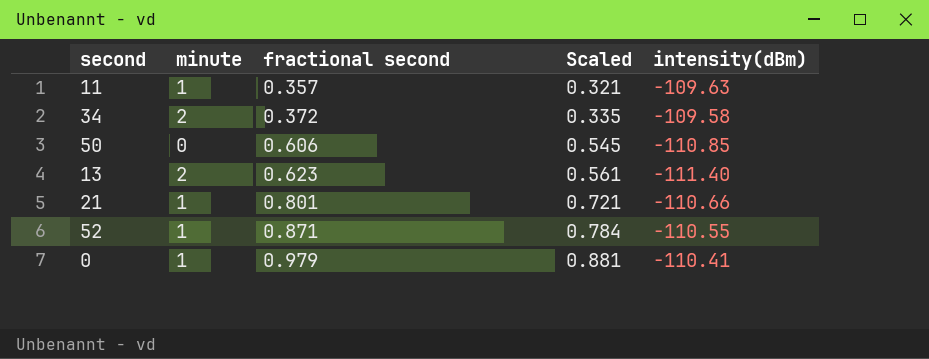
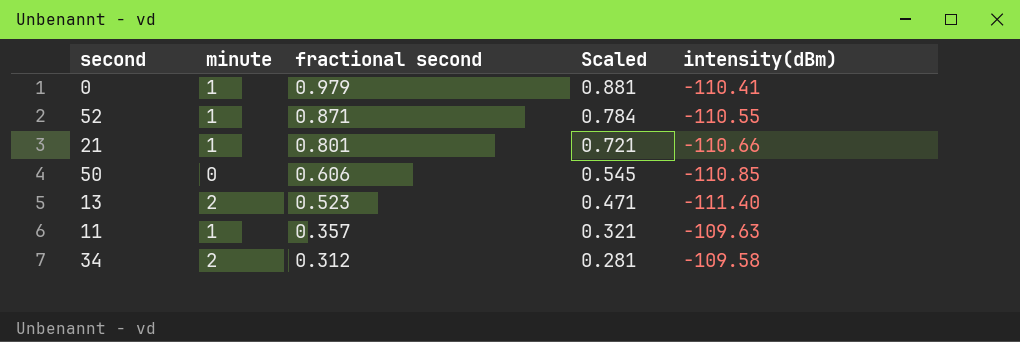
row order: fractional second ascending -> fractional second descending
13 | fractional second: 0.623 -> 0.523
13 | Scaled: 0.561 -> 0.471
34 | fractional second: 0.372 -> 0.312
34 | Scaled: 0.335 -> 0.281

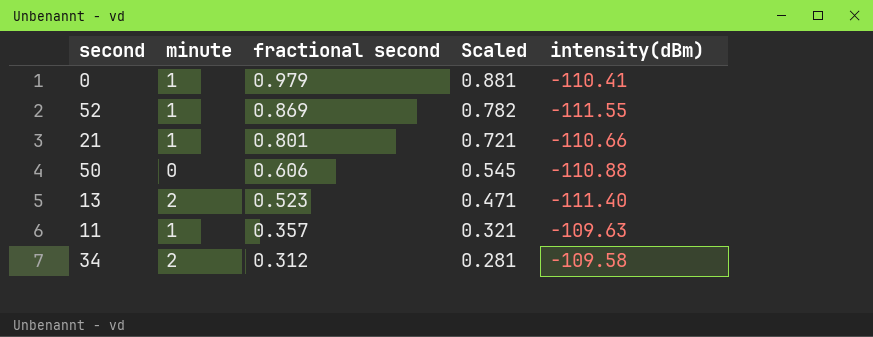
52 | fractional second: 0.871 -> 0.869
52 | Scaled: 0.784 -> 0.782
52 | intensity(dBm): -110.55 -> -111.55
50 | intensity(dBm): -110.85 -> -110.88

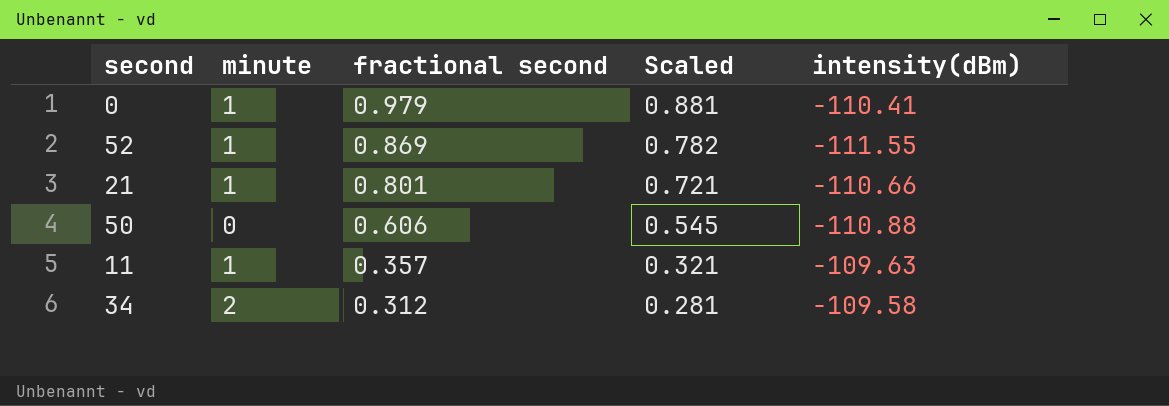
row 13: 2 | 0.523 | 0.471 | -111.40 -> none

